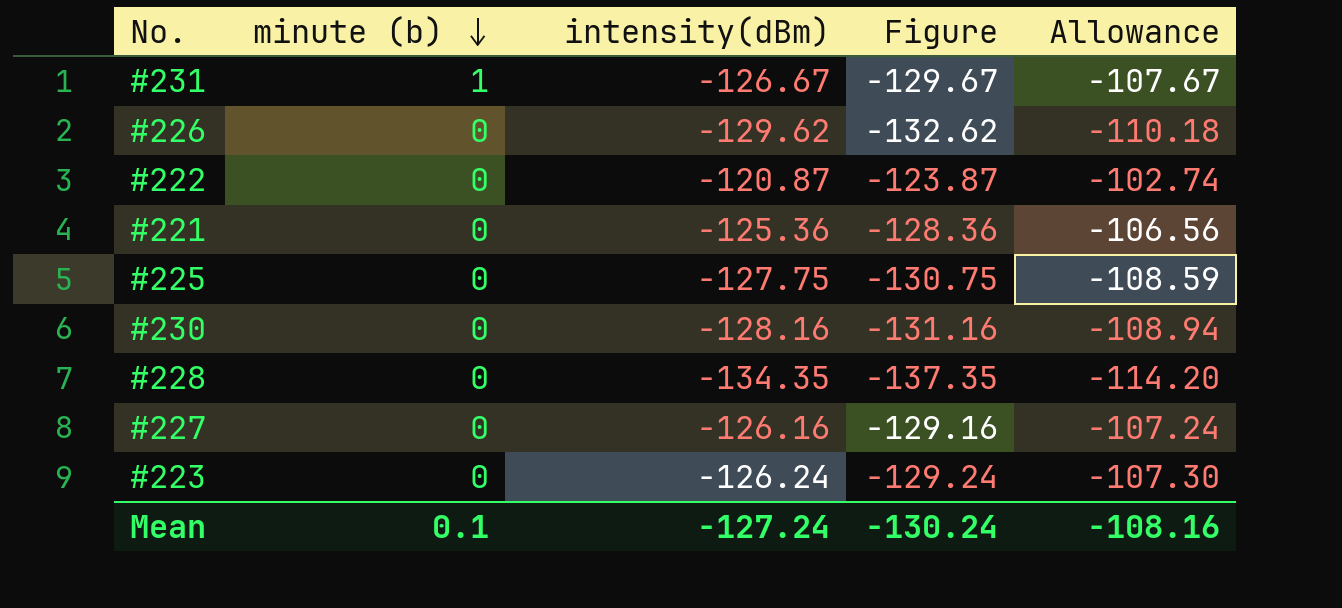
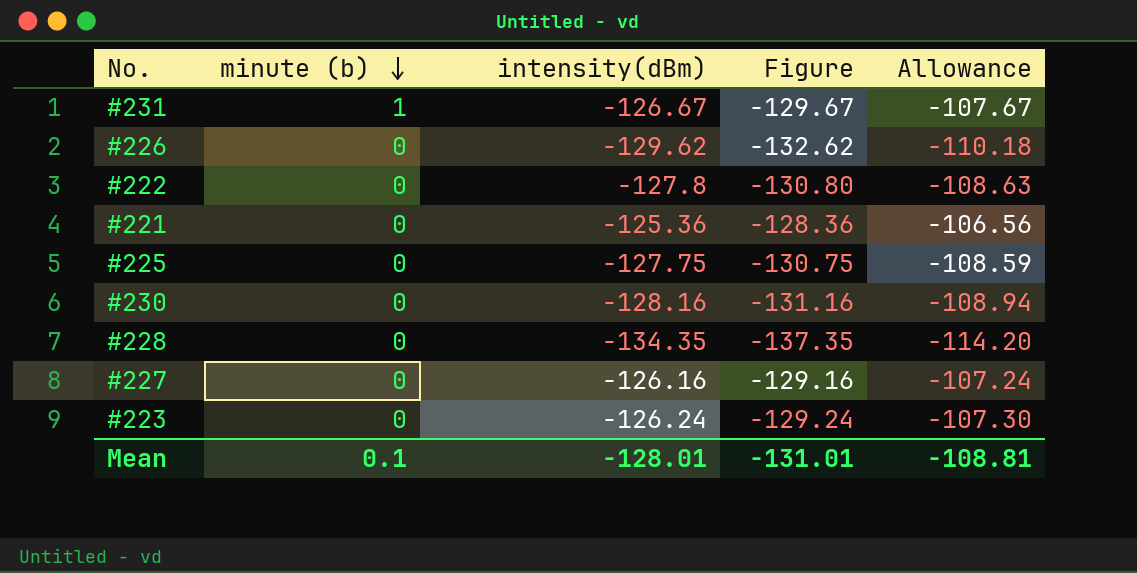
#222 | intensity(dBm): -120.87 -> -127.8
#222 | Figure: -123.87 -> -130.80
#222 | Allowance: -102.74 -> -108.63
Mean | intensity(dBm): -127.24 -> -128.01
Mean | Figure: -130.24 -> -131.01
Mean | Allowance: -108.16 -> -108.81

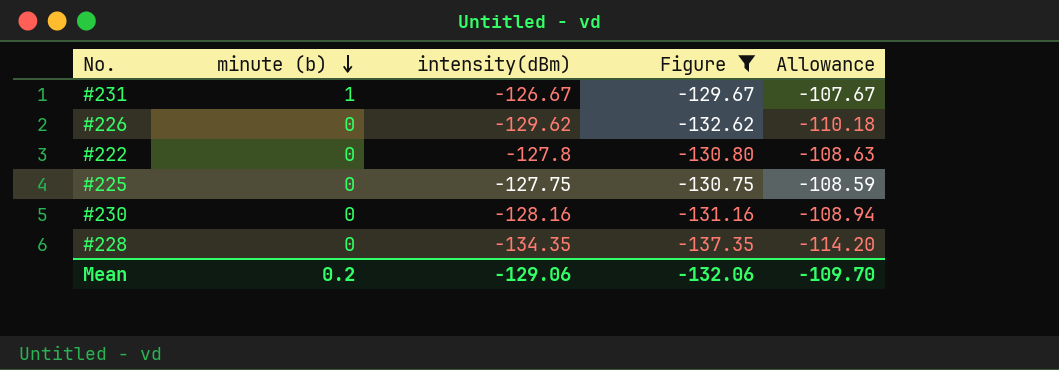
filter: none -> Figure <= -129.67
Mean | minute (b): 0.1 -> 0.2
Mean | intensity(dBm): -128.01 -> -129.06
Mean | Figure: -131.01 -> -132.06
Mean | Allowance: -108.81 -> -109.70

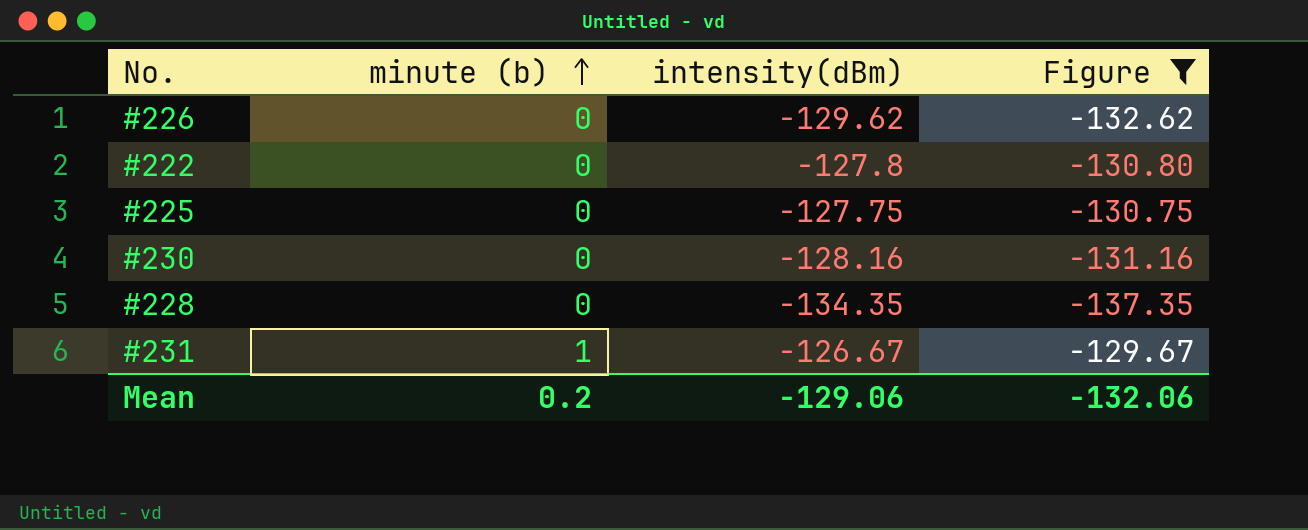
row order: minute (b) descending -> minute (b) ascending
column Allowance | formula: [intensity(dBm)] * 0.85 -> none

